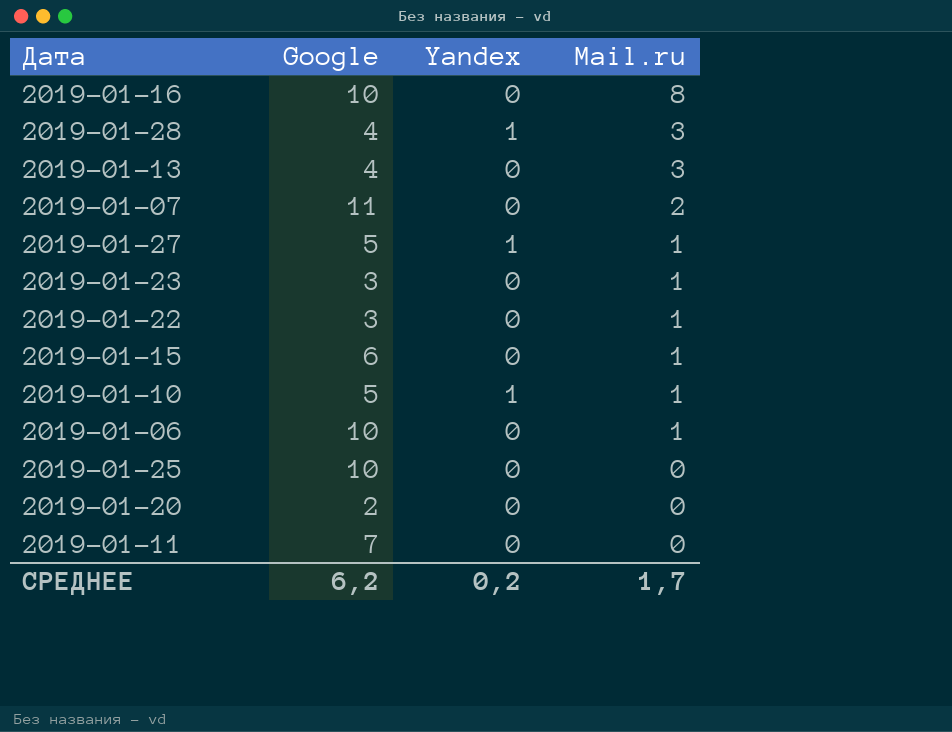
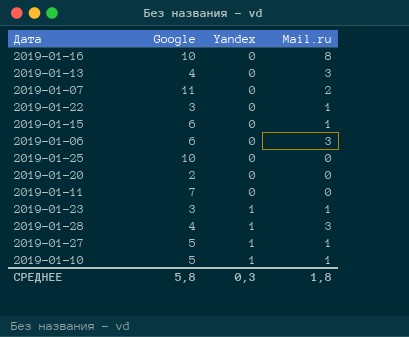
row order: Mail.ru descending -> Yandex ascending
2019-01-06 | Google: 10 -> 6
2019-01-06 | Mail.ru: 1 -> 3
2019-01-23 | Yandex: 0 -> 1
СРЕДНЕЕ | Google: 6,2 -> 5,8
СРЕДНЕЕ | Yandex: 0,2 -> 0,3
СРЕДНЕЕ | Mail.ru: 1,7 -> 1,8

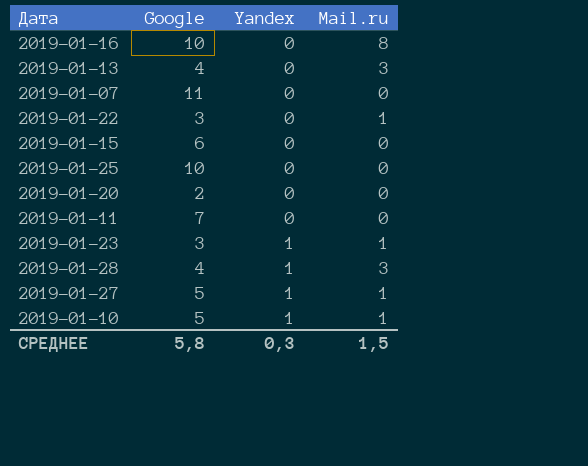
row 2019-01-06: 6 | 0 | 3 -> none
2019-01-07 | Mail.ru: 2 -> 0
2019-01-15 | Mail.ru: 1 -> 0
СРЕДНЕЕ | Mail.ru: 1,8 -> 1,5

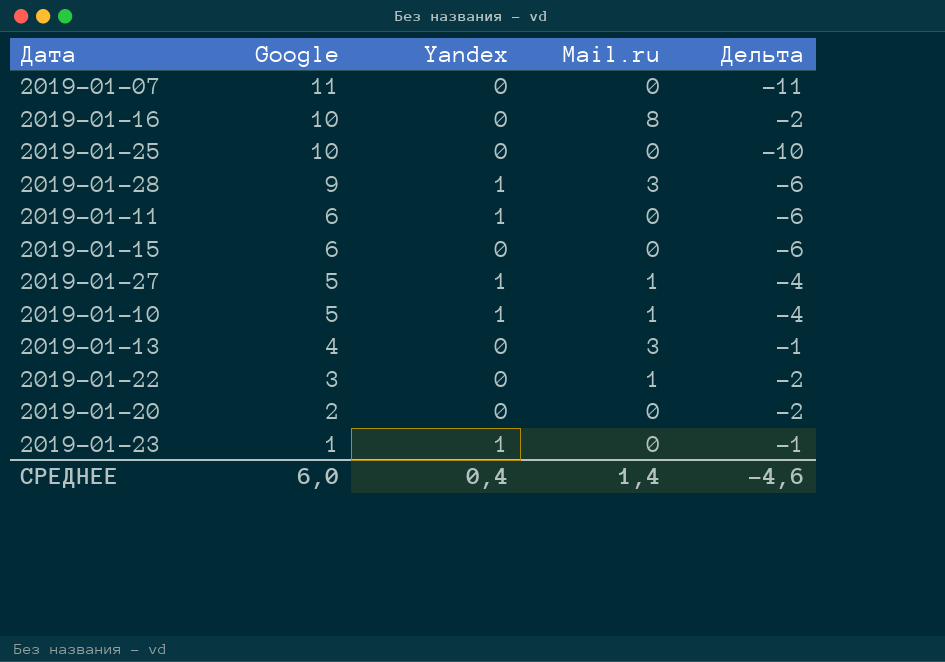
row order: Yandex ascending -> Google descending
column Дельта | formula: none -> [Mail.ru] - [Google]
2019-01-28 | Google: 4 -> 9
2019-01-11 | Google: 7 -> 6
2019-01-11 | Yandex: 0 -> 1
2019-01-23 | Google: 3 -> 1
2019-01-23 | Mail.ru: 1 -> 0
СРЕДНЕЕ | Google: 5,8 -> 6,0
СРЕДНЕЕ | Yandex: 0,3 -> 0,4
СРЕДНЕЕ | Mail.ru: 1,5 -> 1,4

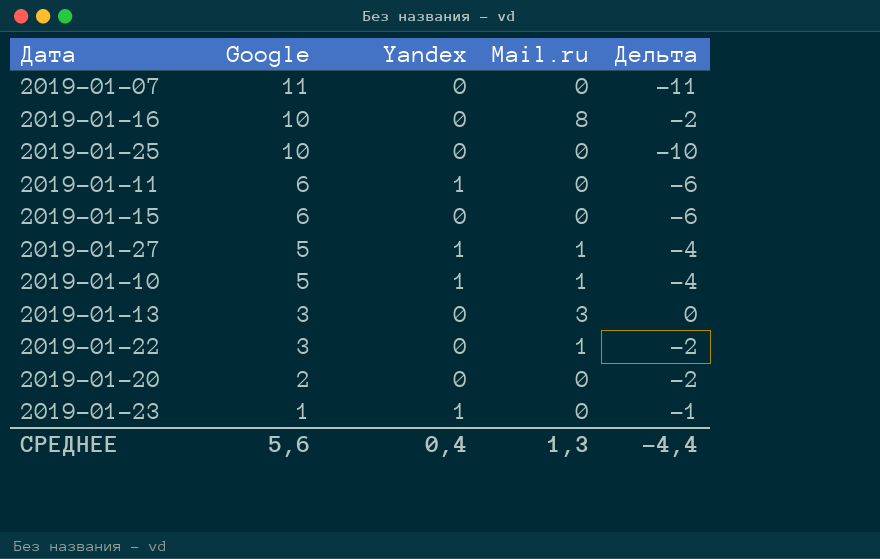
row 2019-01-28: 9 | 1 | 3 | -6 -> none
2019-01-13 | Google: 4 -> 3
2019-01-13 | Дельта: -1 -> 0
СРЕДНЕЕ | Google: 6,0 -> 5,6
СРЕДНЕЕ | Mail.ru: 1,4 -> 1,3
СРЕДНЕЕ | Дельта: -4,6 -> -4,4

